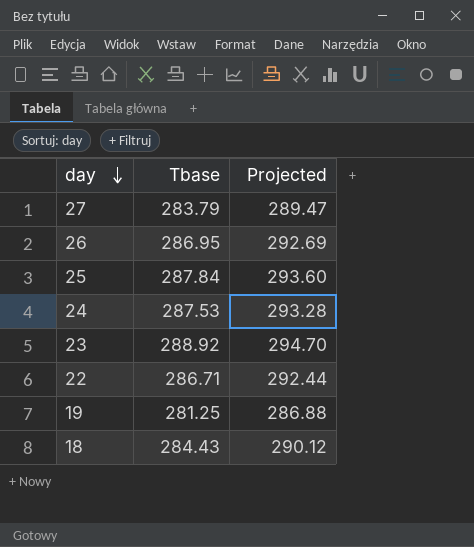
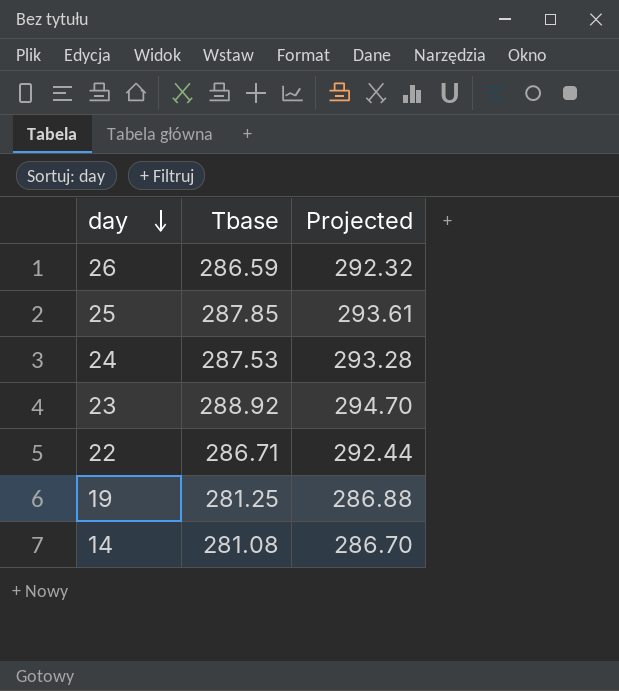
row 27: 283.79 | 289.47 -> none
row 18: 284.43 | 290.12 -> none
26 | Tbase: 286.95 -> 286.59
26 | Projected: 292.69 -> 292.32
25 | Tbase: 287.84 -> 287.85
25 | Projected: 293.60 -> 293.61
row 14: none -> 281.08 | 286.70

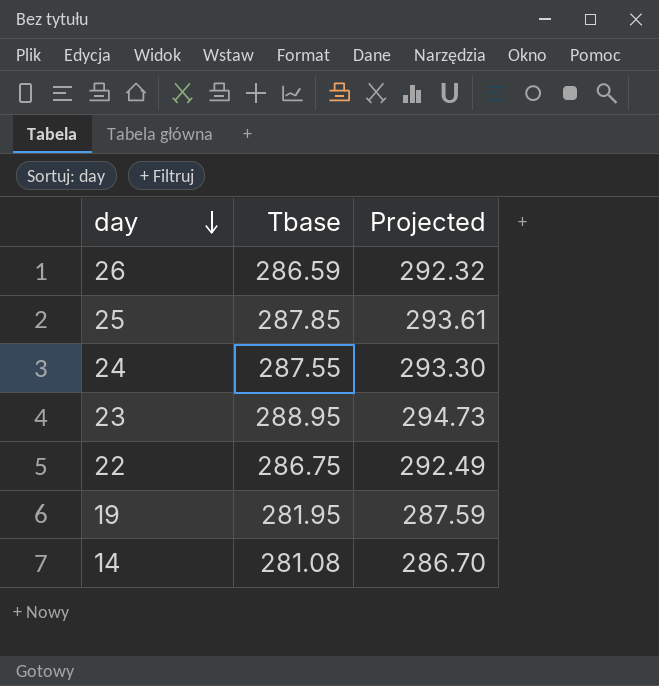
24 | Tbase: 287.53 -> 287.55
24 | Projected: 293.28 -> 293.30
23 | Tbase: 288.92 -> 288.95
23 | Projected: 294.70 -> 294.73
22 | Tbase: 286.71 -> 286.75
22 | Projected: 292.44 -> 292.49
19 | Tbase: 281.25 -> 281.95
19 | Projected: 286.88 -> 287.59

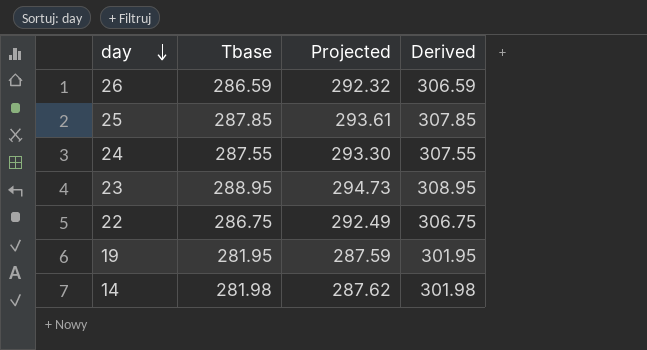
column Derived | formula: none -> [Tbase] + 20
14 | Tbase: 281.08 -> 281.98
14 | Projected: 286.70 -> 287.62

